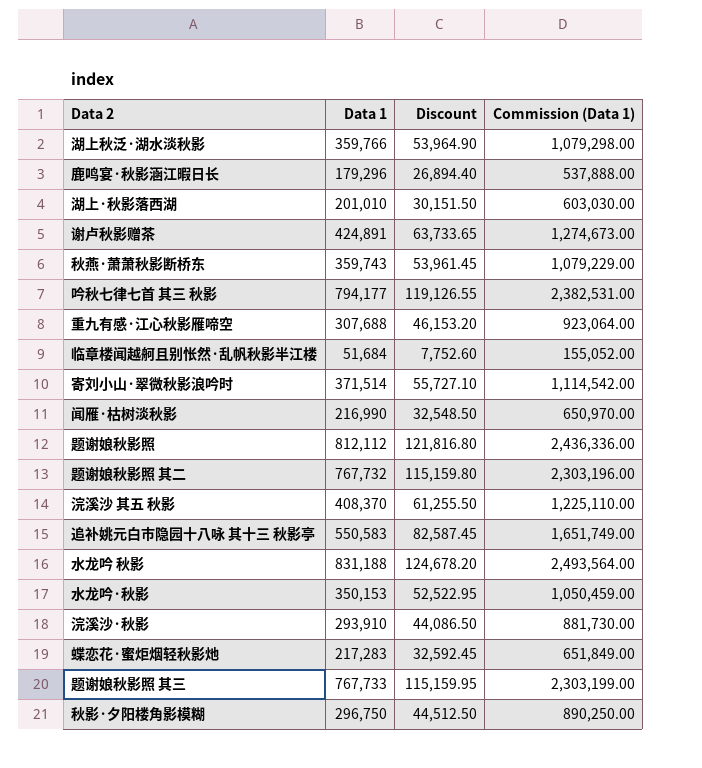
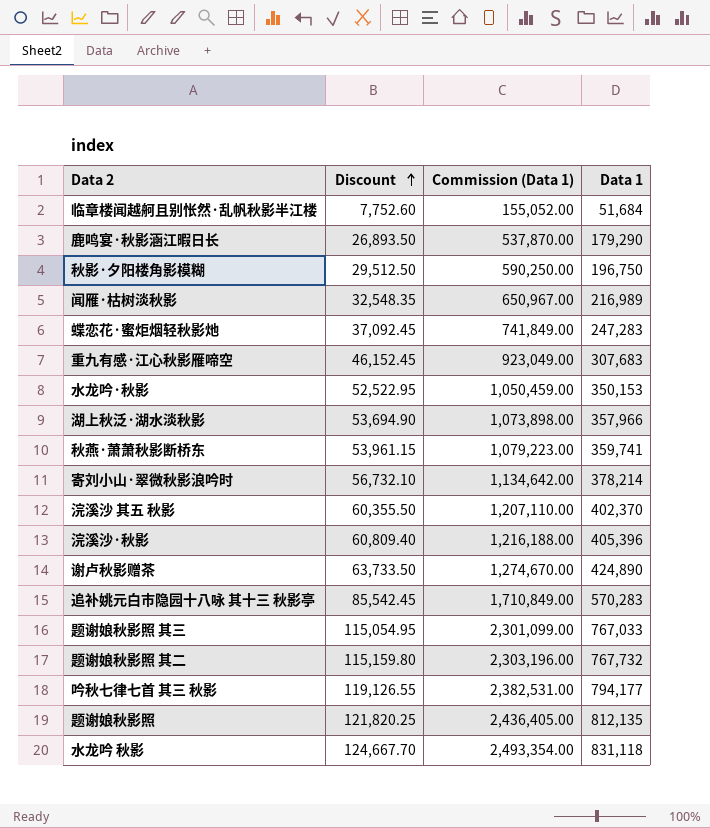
row order: none -> Discount ascending
column Data 1 | position: 2 -> 4
row 湖上·秋影落西湖: 201,010 | 30,151.50 | 603,030.00 -> none
鹿鸣宴·秋影涵江暇日长 | Discount: 26,894.40 -> 26,893.50
鹿鸣宴·秋影涵江暇日长 | Commission (Data 1): 537,888.00 -> 537,870.00
鹿鸣宴·秋影涵江暇日长 | Data 1: 179,296 -> 179,290
秋影·夕阳楼角影模糊 | Discount: 44,512.50 -> 29,512.50
秋影·夕阳楼角影模糊 | Commission (Data 1): 890,250.00 -> 590,250.00
秋影·夕阳楼角影模糊 | Data 1: 296,750 -> 196,750
闻雁·枯树淡秋影 | Discount: 32,548.50 -> 32,548.35
闻雁·枯树淡秋影 | Commission (Data 1): 650,970.00 -> 650,967.00
闻雁·枯树淡秋影 | Data 1: 216,990 -> 216,989
蝶恋花·蜜炬烟轻秋影灺 | Discount: 32,592.45 -> 37,092.45
蝶恋花·蜜炬烟轻秋影灺 | Commission (Data 1): 651,849.00 -> 741,849.00
蝶恋花·蜜炬烟轻秋影灺 | Data 1: 217,283 -> 247,283
重九有感·江心秋影雁啼空 | Discount: 46,153.20 -> 46,152.45
重九有感·江心秋影雁啼空 | Commission (Data 1): 923,064.00 -> 923,049.00
重九有感·江心秋影雁啼空 | Data 1: 307,688 -> 307,683
湖上秋泛·湖水淡秋影 | Discount: 53,964.90 -> 53,694.90
湖上秋泛·湖水淡秋影 | Commission (Data 1): 1,079,298.00 -> 1,073,898.00
湖上秋泛·湖水淡秋影 | Data 1: 359,766 -> 357,966
秋燕·萧萧秋影断桥东 | Discount: 53,961.45 -> 53,961.15
秋燕·萧萧秋影断桥东 | Commission (Data 1): 1,079,229.00 -> 1,079,223.00
秋燕·萧萧秋影断桥东 | Data 1: 359,743 -> 359,741
寄刘小山·翠微秋影浪吟时 | Discount: 55,727.10 -> 56,732.10
寄刘小山·翠微秋影浪吟时 | Commission (Data 1): 1,114,542.00 -> 1,134,642.00
寄刘小山·翠微秋影浪吟时 | Data 1: 371,514 -> 378,214
浣溪沙 其五 秋影 | Discount: 61,255.50 -> 60,355.50
浣溪沙 其五 秋影 | Commission (Data 1): 1,225,110.00 -> 1,207,110.00
浣溪沙 其五 秋影 | Data 1: 408,370 -> 402,370
浣溪沙·秋影 | Discount: 44,086.50 -> 60,809.40
浣溪沙·秋影 | Commission (Data 1): 881,730.00 -> 1,216,188.00
浣溪沙·秋影 | Data 1: 293,910 -> 405,396
谢卢秋影赠茶 | Discount: 63,733.65 -> 63,733.50
谢卢秋影赠茶 | Commission (Data 1): 1,274,673.00 -> 1,274,670.00
谢卢秋影赠茶 | Data 1: 424,891 -> 424,890
追补姚元白市隐园十八咏 其十三 秋影亭 | Discount: 82,587.45 -> 85,542.45
追补姚元白市隐园十八咏 其十三 秋影亭 | Commission (Data 1): 1,651,749.00 -> 1,710,849.00
追补姚元白市隐园十八咏 其十三 秋影亭 | Data 1: 550,583 -> 570,283
题谢娘秋影照 其三 | Discount: 115,159.95 -> 115,054.95
题谢娘秋影照 其三 | Commission (Data 1): 2,303,199.00 -> 2,301,099.00
题谢娘秋影照 其三 | Data 1: 767,733 -> 767,033
题谢娘秋影照 | Discount: 121,816.80 -> 121,820.25
题谢娘秋影照 | Commission (Data 1): 2,436,336.00 -> 2,436,405.00
题谢娘秋影照 | Data 1: 812,112 -> 812,135
水龙吟 秋影 | Discount: 124,678.20 -> 124,667.70
水龙吟 秋影 | Commission (Data 1): 2,493,564.00 -> 2,493,354.00
水龙吟 秋影 | Data 1: 831,188 -> 831,118

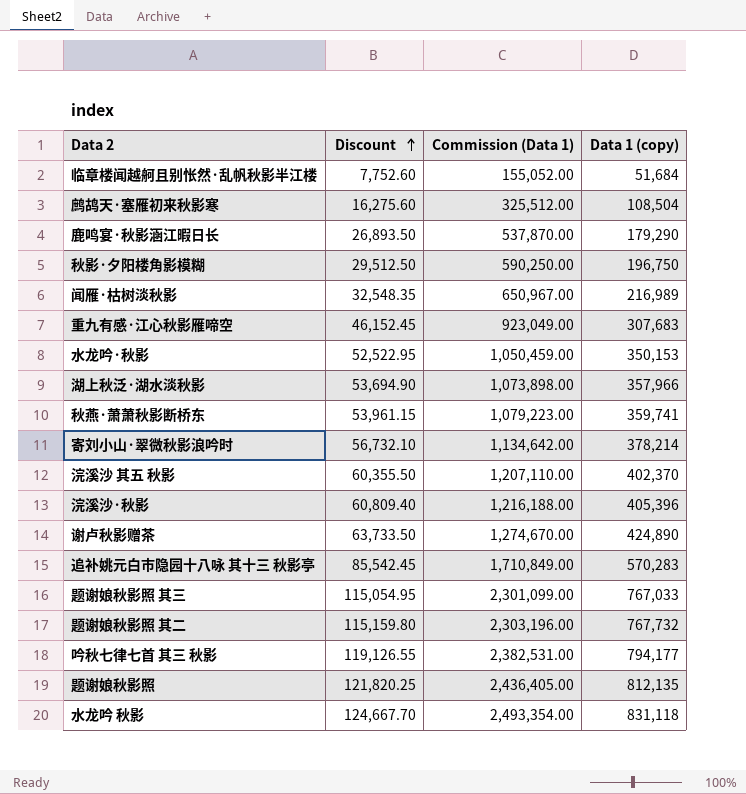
column name: Data 1 -> Data 1 (copy)
row 蝶恋花·蜜炬烟轻秋影灺: 37,092.45 | 741,849.00 | 247,283 -> none
row 鹧鸪天·塞雁初来秋影寒: none -> 16,275.60 | 325,512.00 | 108,504

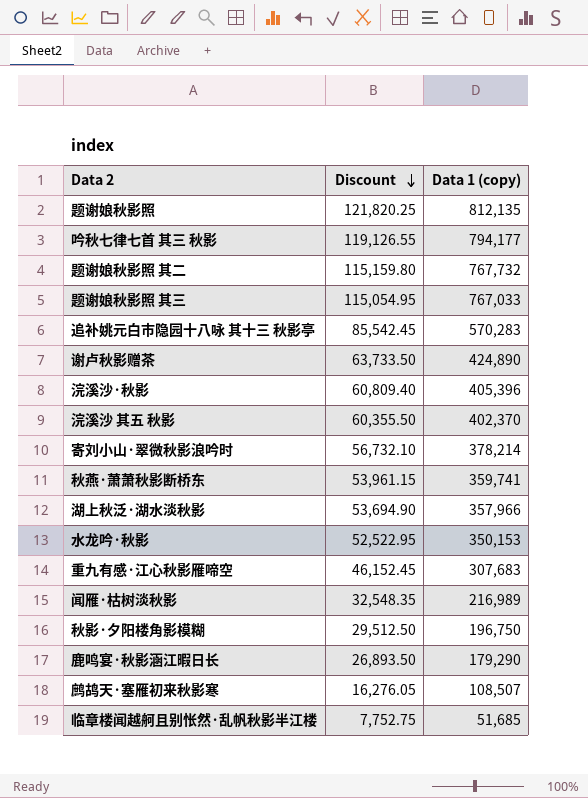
row order: Discount ascending -> Discount descending
column Commission (Data 1) | formula: [Data 1 (copy)] * 3 -> none
row 水龙吟 秋影: 124,667.70 | 2,493,354.00 | 831,118 -> none
鹧鸪天·塞雁初来秋影寒 | Discount: 16,275.60 -> 16,276.05
鹧鸪天·塞雁初来秋影寒 | Data 1 (copy): 108,504 -> 108,507
临章楼闻越舸且别怅然·乱帆秋影半江楼 | Discount: 7,752.60 -> 7,752.75
临章楼闻越舸且别怅然·乱帆秋影半江楼 | Data 1 (copy): 51,684 -> 51,685

